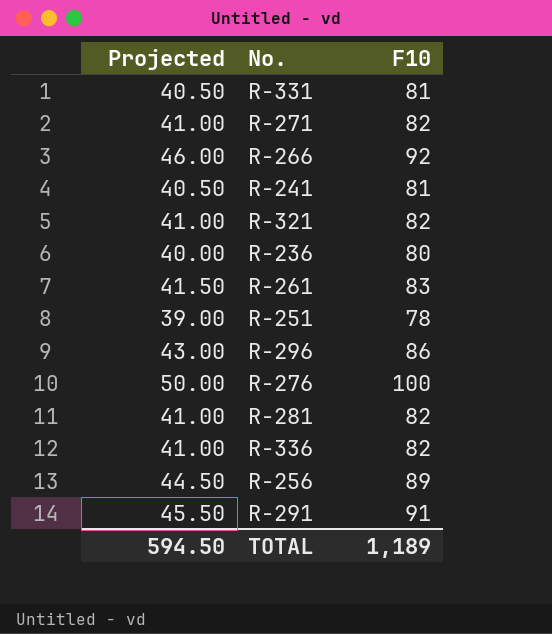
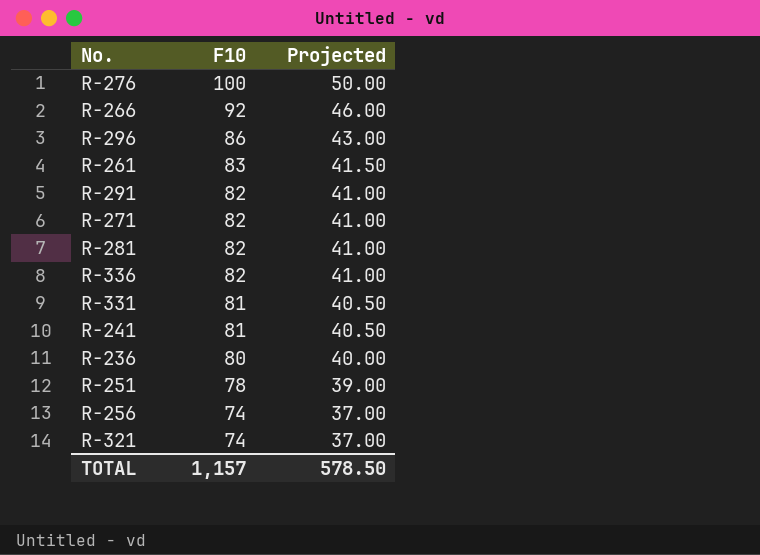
row order: none -> F10 descending
column Projected | position: 1 -> 3
R-291 | F10: 91 -> 82
R-291 | Projected: 45.50 -> 41.00
R-256 | F10: 89 -> 74
R-256 | Projected: 44.50 -> 37.00
R-321 | F10: 82 -> 74
R-321 | Projected: 41.00 -> 37.00
TOTAL | F10: 1,189 -> 1,157
TOTAL | Projected: 594.50 -> 578.50

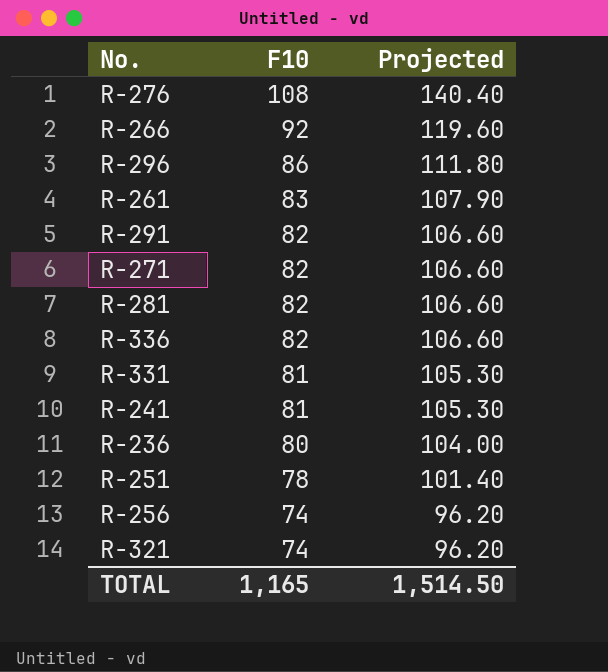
column Projected | formula: [F10] * 0.5 -> [F10] * 1.3
R-276 | F10: 100 -> 108
TOTAL | F10: 1,157 -> 1,165
TOTAL | Projected: 578.50 -> 1,514.50

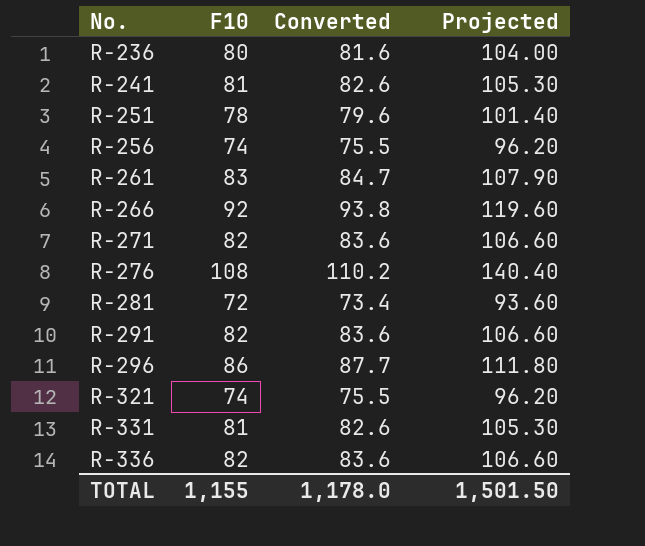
row order: F10 descending -> No. ascending
column Converted | formula: none -> [F10] * 1.02
R-281 | F10: 82 -> 72
R-281 | Projected: 106.60 -> 93.60
TOTAL | F10: 1,165 -> 1,155
TOTAL | Projected: 1,514.50 -> 1,501.50

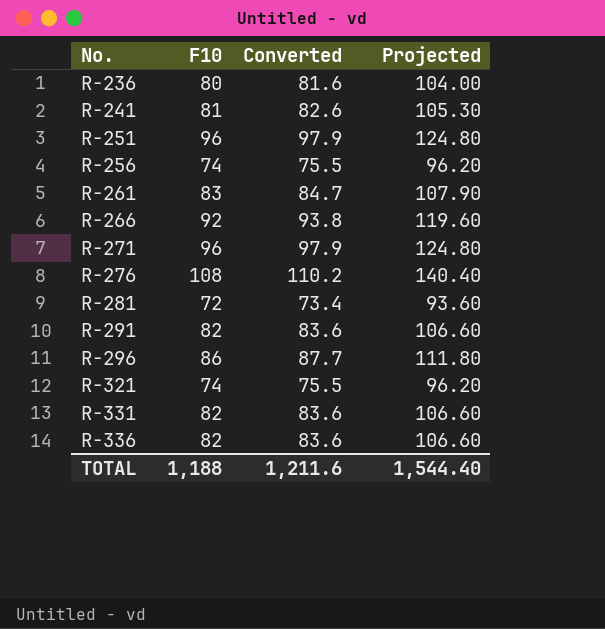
R-251 | F10: 78 -> 96
R-251 | Converted: 79.6 -> 97.9
R-251 | Projected: 101.40 -> 124.80
R-271 | F10: 82 -> 96
R-271 | Converted: 83.6 -> 97.9
R-271 | Projected: 106.60 -> 124.80
R-331 | F10: 81 -> 82
R-331 | Converted: 82.6 -> 83.6
R-331 | Projected: 105.30 -> 106.60
TOTAL | F10: 1,155 -> 1,188
TOTAL | Converted: 1,178.0 -> 1,211.6
TOTAL | Projected: 1,501.50 -> 1,544.40

